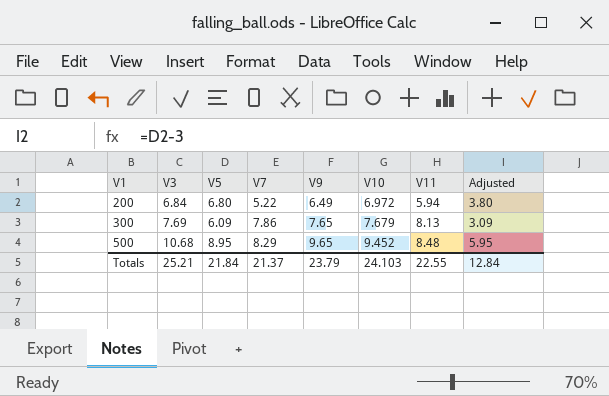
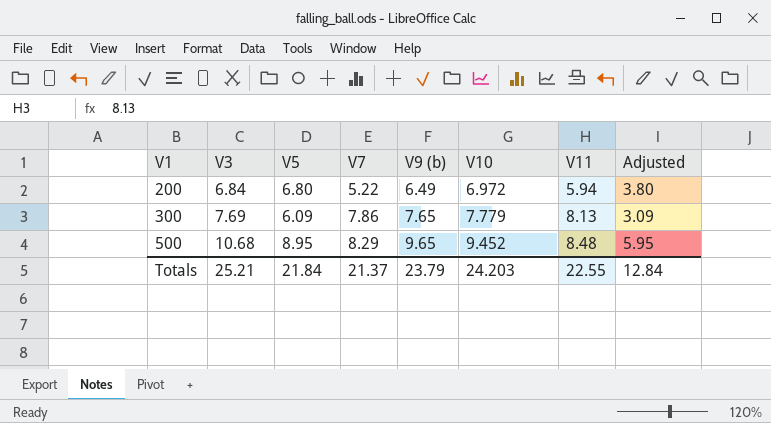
column name: V9 -> V9 (b)
300 | V10: 7.679 -> 7.779
Totals | V10: 24.103 -> 24.203

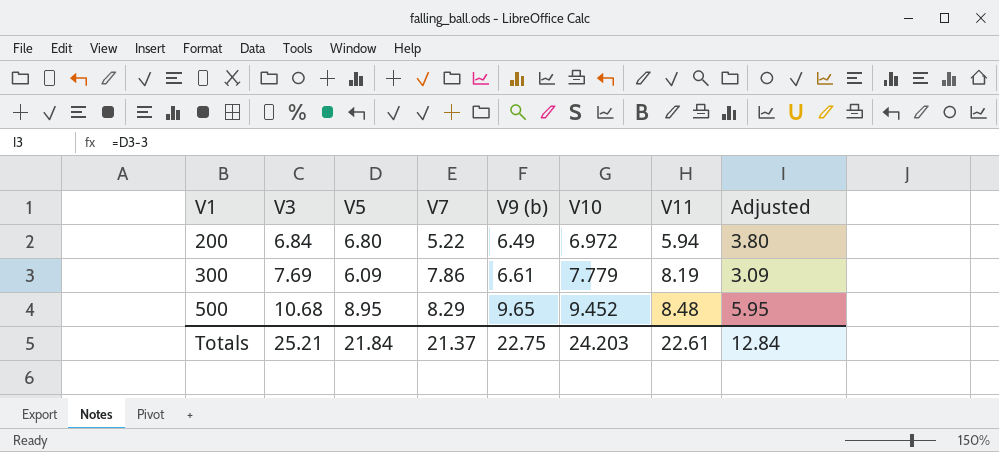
300 | V9 (b): 7.65 -> 6.61
300 | V11: 8.13 -> 8.19
Totals | V9 (b): 23.79 -> 22.75
Totals | V11: 22.55 -> 22.61

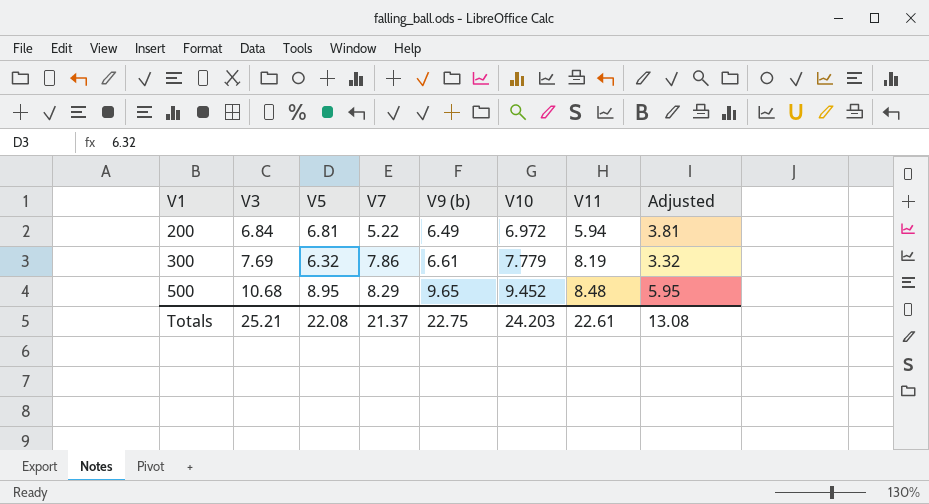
200 | V5: 6.80 -> 6.81
200 | Adjusted: 3.80 -> 3.81
300 | V5: 6.09 -> 6.32
300 | Adjusted: 3.09 -> 3.32
Totals | V5: 21.84 -> 22.08
Totals | Adjusted: 12.84 -> 13.08

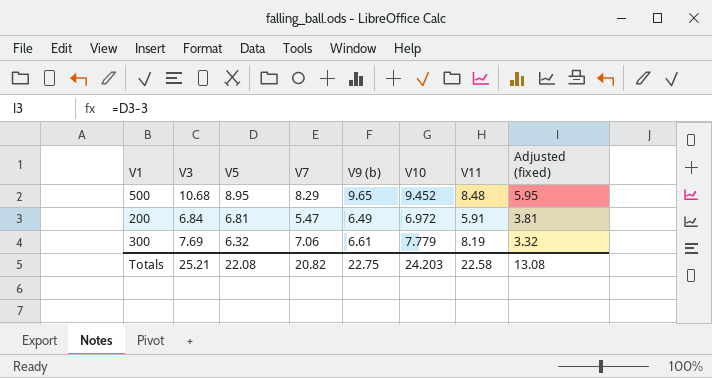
row order: V1 ascending -> V5 descending
column name: Adjusted -> Adjusted (fixed)
200 | V7: 5.22 -> 5.47
200 | V11: 5.94 -> 5.91
300 | V7: 7.86 -> 7.06
Totals | V7: 21.37 -> 20.82
Totals | V11: 22.61 -> 22.58

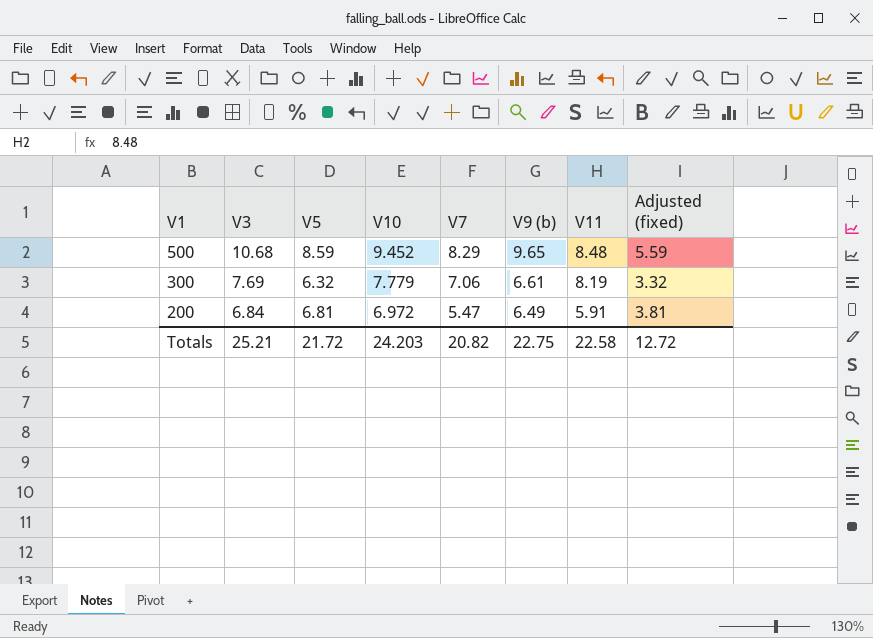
row order: V5 descending -> V1 descending
column V10 | position: 6 -> 4
500 | V5: 8.95 -> 8.59
500 | Adjusted (fixed): 5.95 -> 5.59
Totals | V5: 22.08 -> 21.72
Totals | Adjusted (fixed): 13.08 -> 12.72

